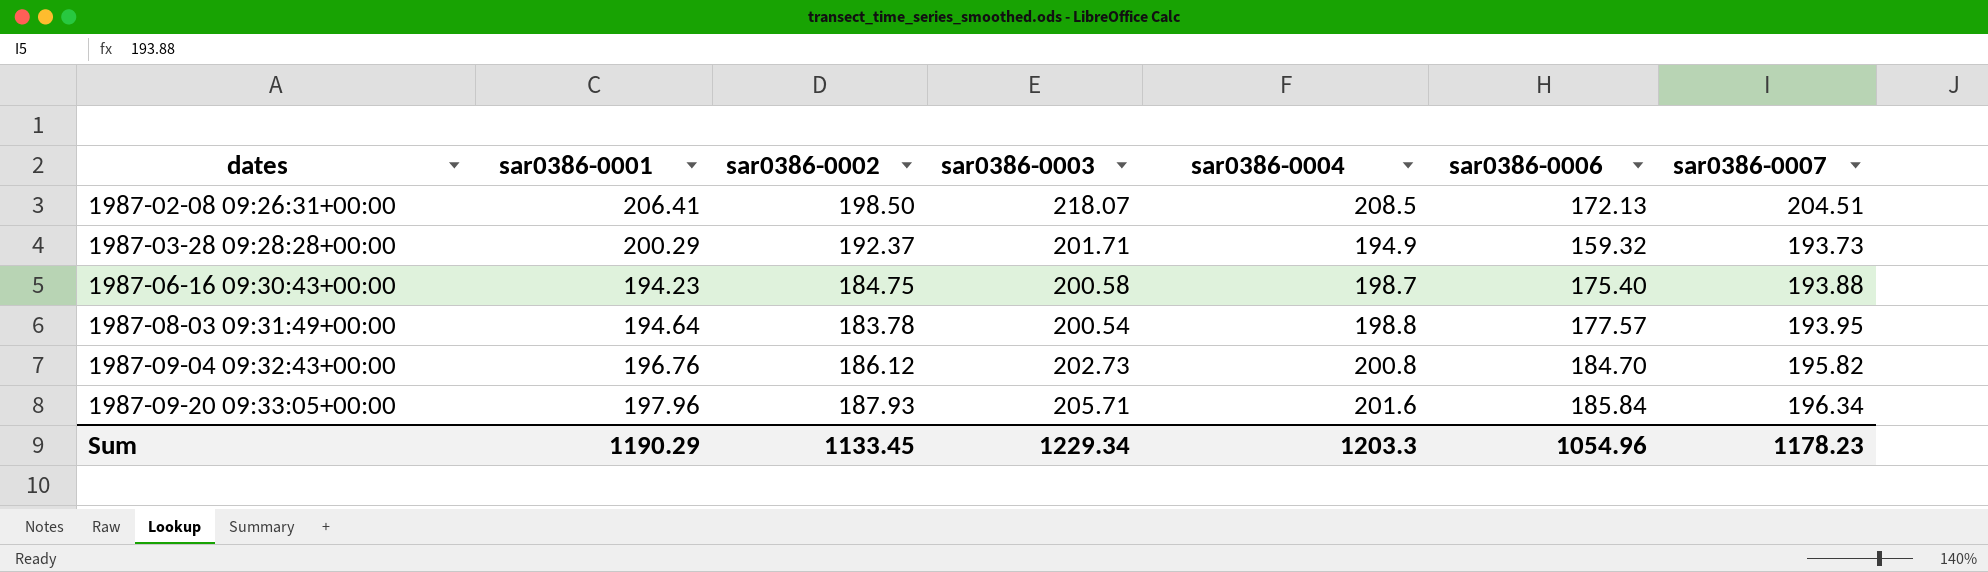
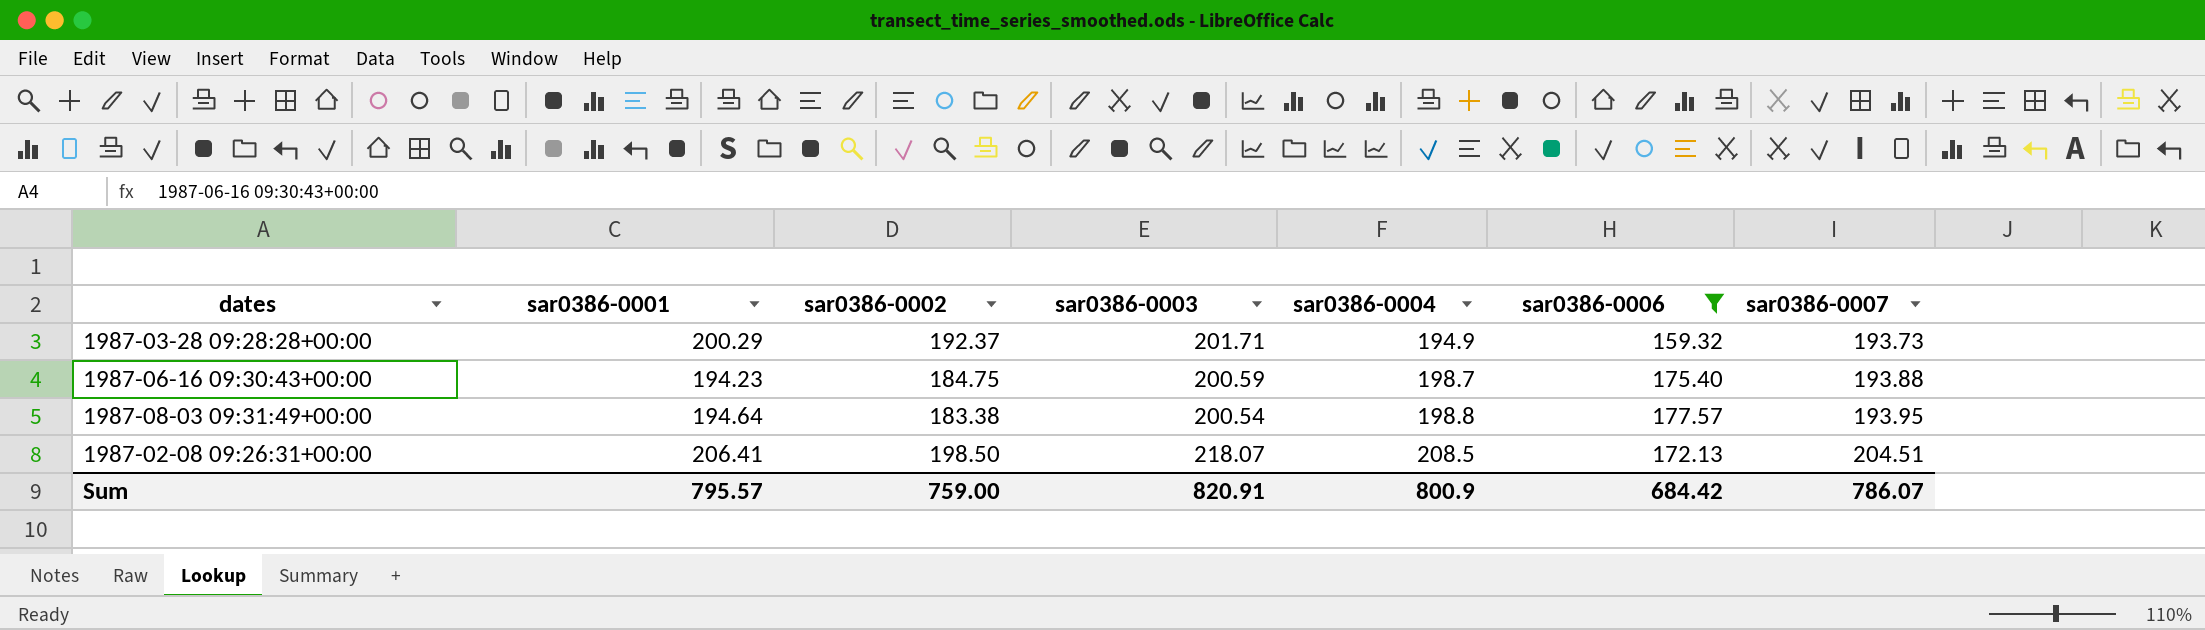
filter: none -> sar0386-0006 <= 177.57
row order: dates ascending -> sar0386-0004 ascending
1987-06-16 09:30:43+00:00 | sar0386-0003: 200.58 -> 200.59
1987-08-03 09:31:49+00:00 | sar0386-0002: 183.78 -> 183.38
Sum | sar0386-0001: 1190.29 -> 795.57
Sum | sar0386-0002: 1133.45 -> 759.00
Sum | sar0386-0003: 1229.34 -> 820.91
Sum | sar0386-0004: 1203.3 -> 800.9
Sum | sar0386-0006: 1054.96 -> 684.42
Sum | sar0386-0007: 1178.23 -> 786.07

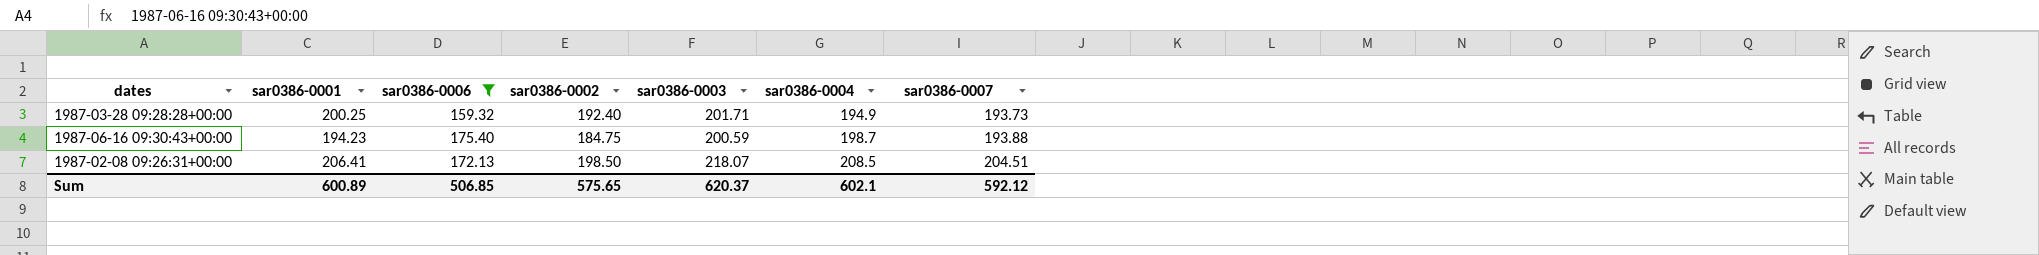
column sar0386-0006 | position: 6 -> 3
row 1987-08-03 09:31:49+00:00: 194.64 | 183.38 | 200.54 | 198.8 | 177.57 | 193.95 -> none
1987-03-28 09:28:28+00:00 | sar0386-0001: 200.29 -> 200.25
1987-03-28 09:28:28+00:00 | sar0386-0002: 192.37 -> 192.40
Sum | sar0386-0001: 795.57 -> 600.89
Sum | sar0386-0006: 684.42 -> 506.85
Sum | sar0386-0002: 759.00 -> 575.65
Sum | sar0386-0003: 820.91 -> 620.37
Sum | sar0386-0004: 800.9 -> 602.1
Sum | sar0386-0007: 786.07 -> 592.12

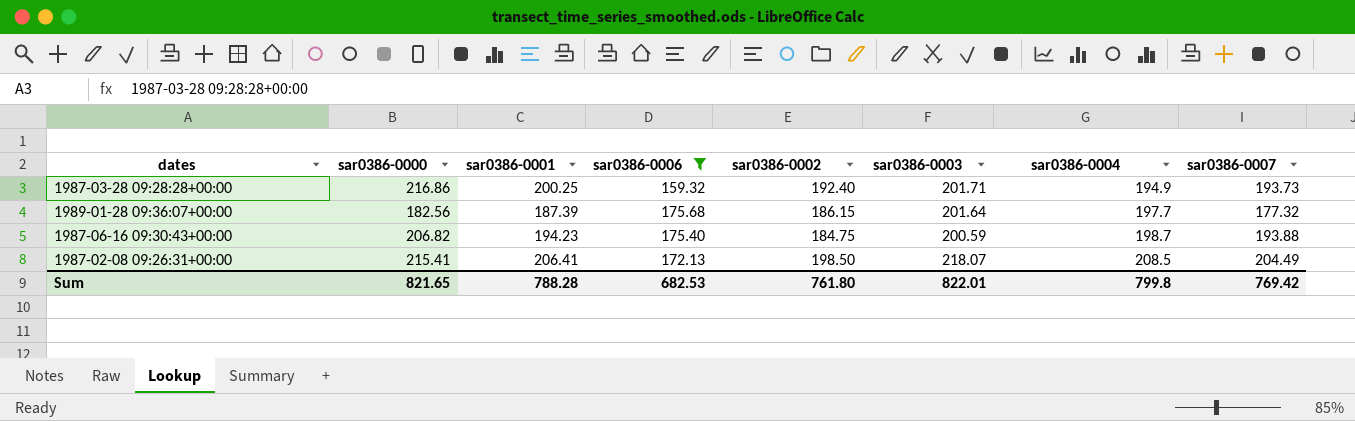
column sar0386-0000 | position: none -> 2
row 1989-01-28 09:36:07+00:00: none -> 182.56 | 187.39 | 175.68 | 186.15 | 201.64 | 197.7 | 177.32
1987-02-08 09:26:31+00:00 | sar0386-0007: 204.51 -> 204.49
Sum | sar0386-0001: 600.89 -> 788.28
Sum | sar0386-0006: 506.85 -> 682.53
Sum | sar0386-0002: 575.65 -> 761.80
Sum | sar0386-0003: 620.37 -> 822.01
Sum | sar0386-0004: 602.1 -> 799.8
Sum | sar0386-0007: 592.12 -> 769.42

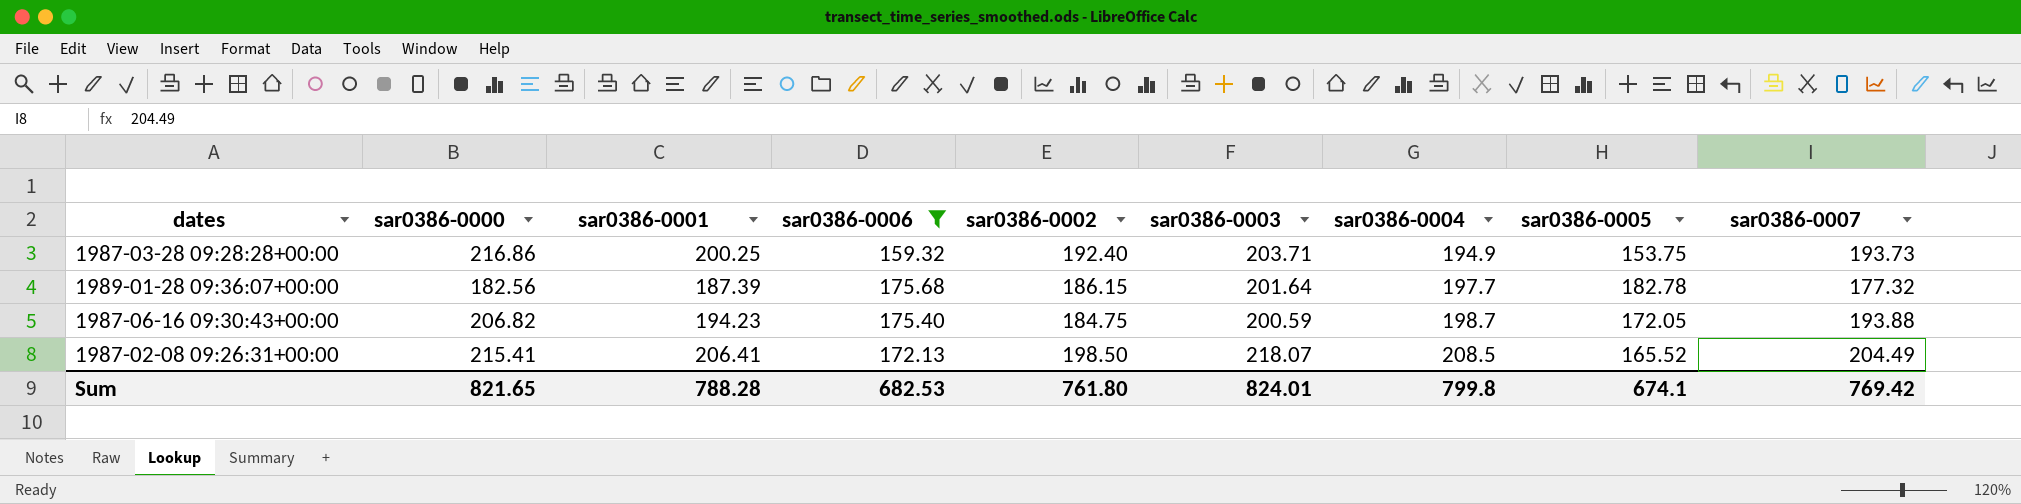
column sar0386-0005 | position: none -> 8
1987-03-28 09:28:28+00:00 | sar0386-0003: 201.71 -> 203.71
Sum | sar0386-0003: 822.01 -> 824.01

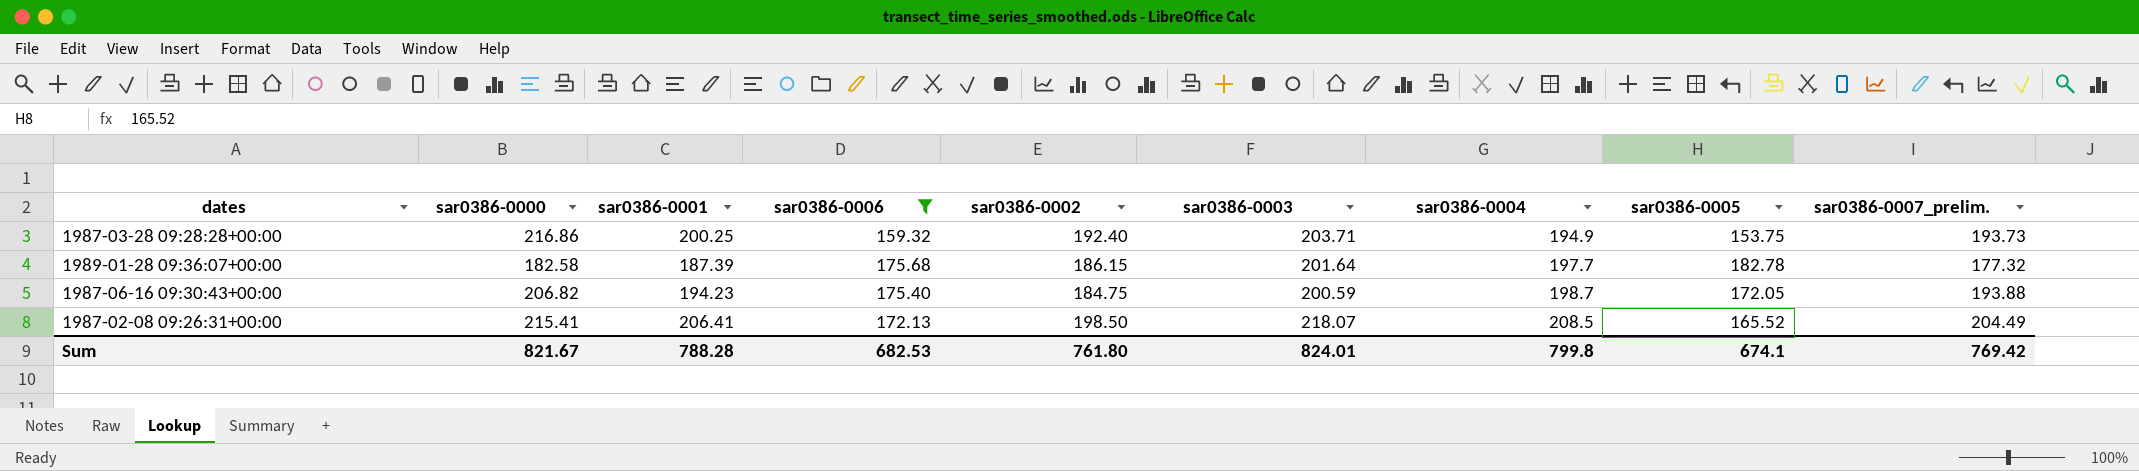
column name: sar0386-0007 -> sar0386-0007_prelim.
1989-01-28 09:36:07+00:00 | sar0386-0000: 182.56 -> 182.58
Sum | sar0386-0000: 821.65 -> 821.67

